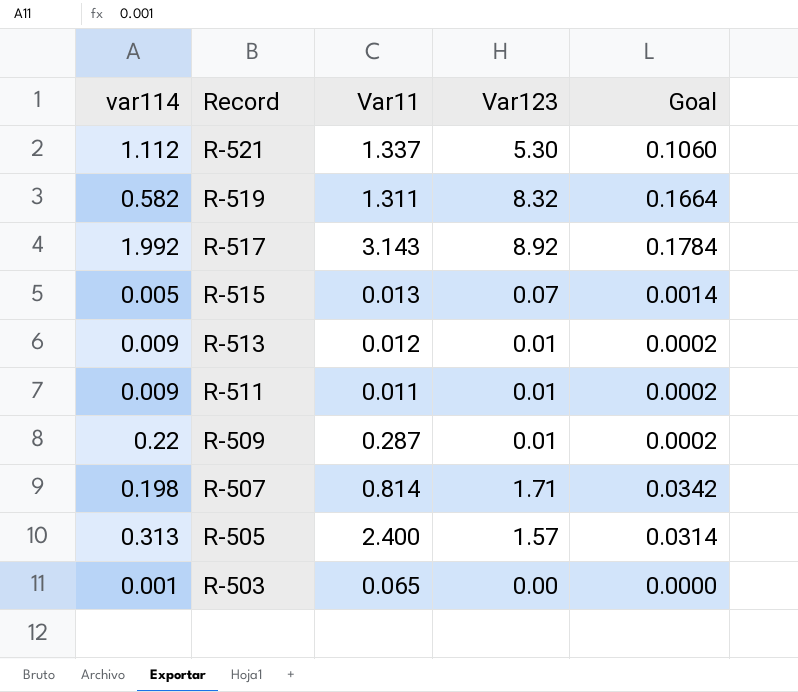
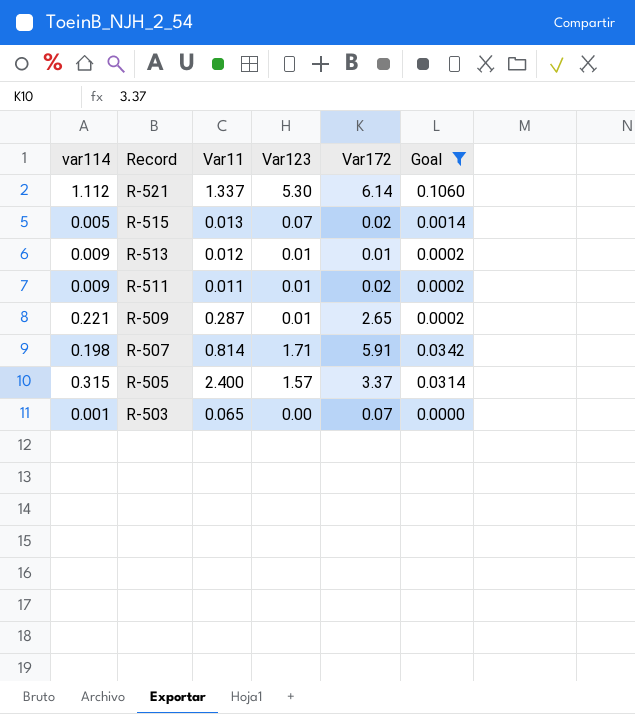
filter: none -> Goal <= 0.1060
column Var172 | position: none -> 5
R-509 | var114: 0.22 -> 0.221
R-505 | var114: 0.313 -> 0.315

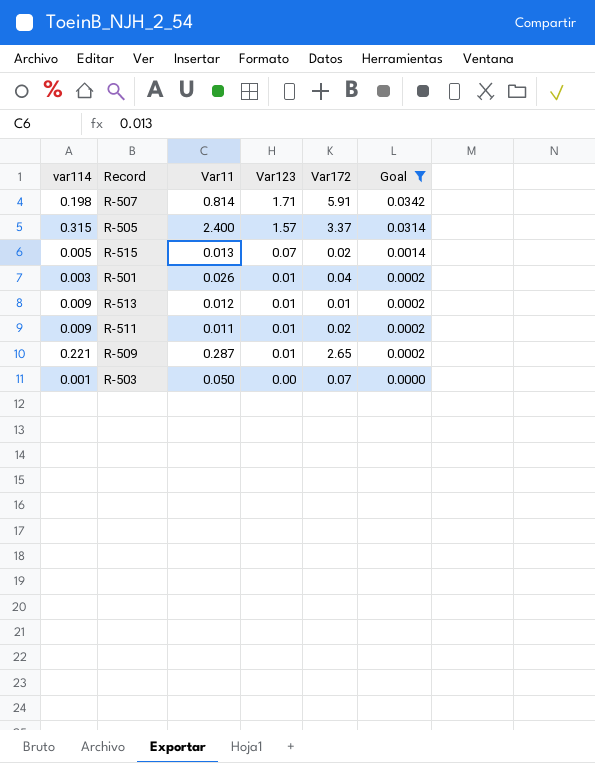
row order: Record descending -> Var123 descending
row R-521: 1.112 | 1.337 | 5.30 | 6.14 | 0.1060 -> none
row R-501: none -> 0.003 | 0.026 | 0.01 | 0.04 | 0.0002
R-503 | Var11: 0.065 -> 0.050

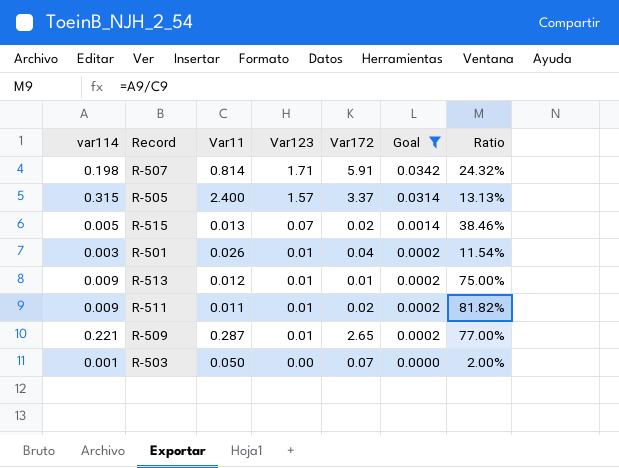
column Ratio | formula: none -> [var114] / [Var11]

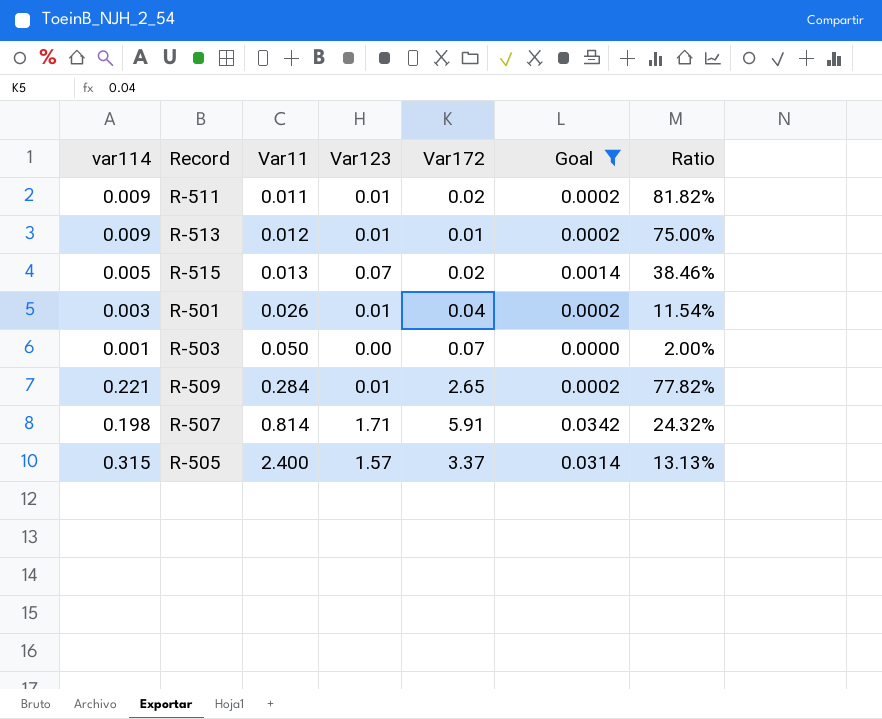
row order: Var123 descending -> Var11 ascending
R-509 | Var11: 0.287 -> 0.284
R-509 | Ratio: 77.00% -> 77.82%

